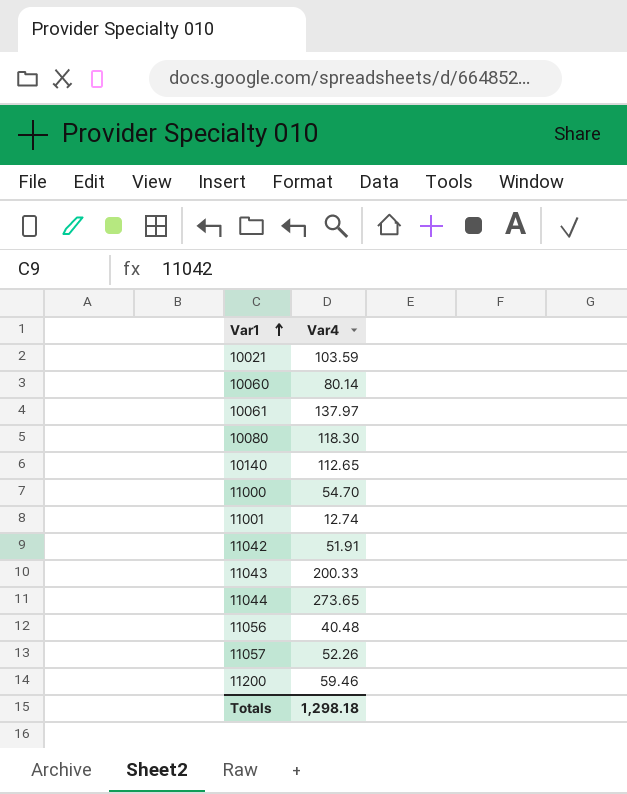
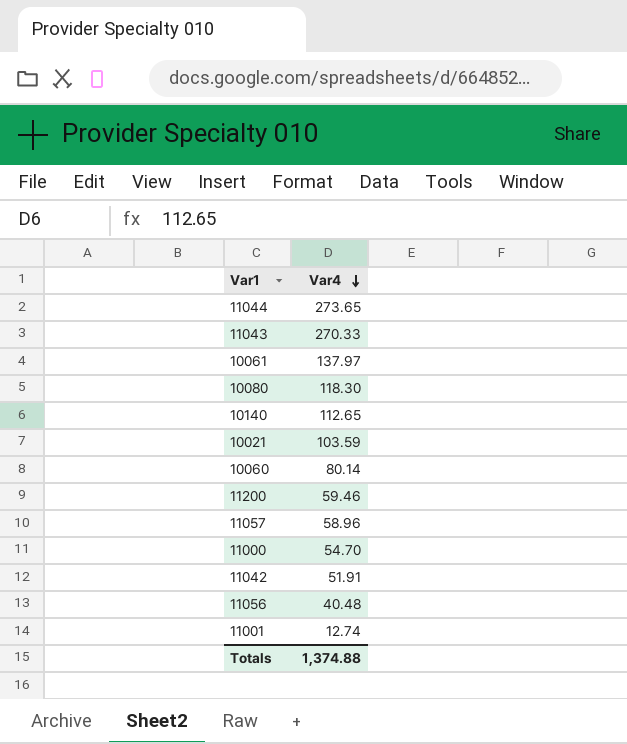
row order: Var1 ascending -> Var4 descending
11043 | Var4: 200.33 -> 270.33
11057 | Var4: 52.26 -> 58.96
Totals | Var4: 1,298.18 -> 1,374.88

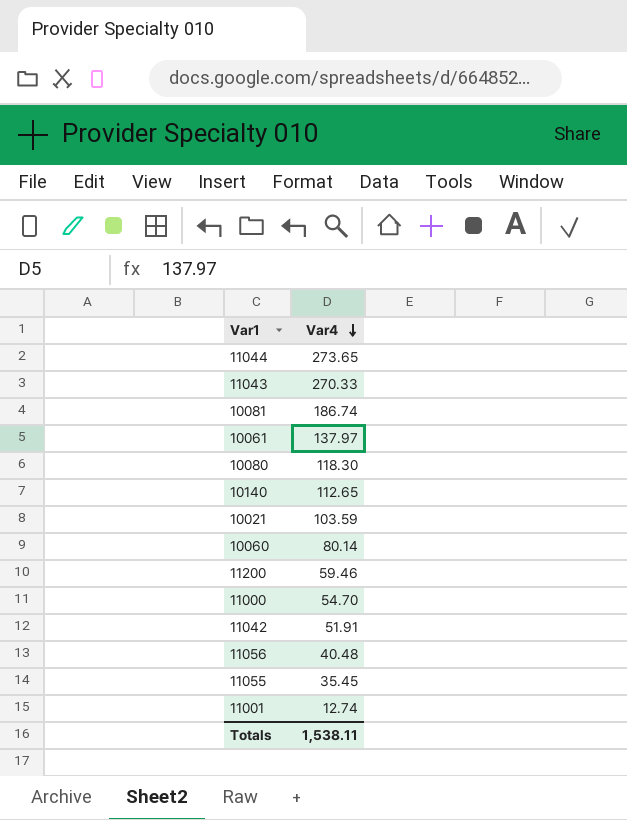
row 11057: 58.96 -> none
row 10081: none -> 186.74
row 11055: none -> 35.45
Totals | Var4: 1,374.88 -> 1,538.11

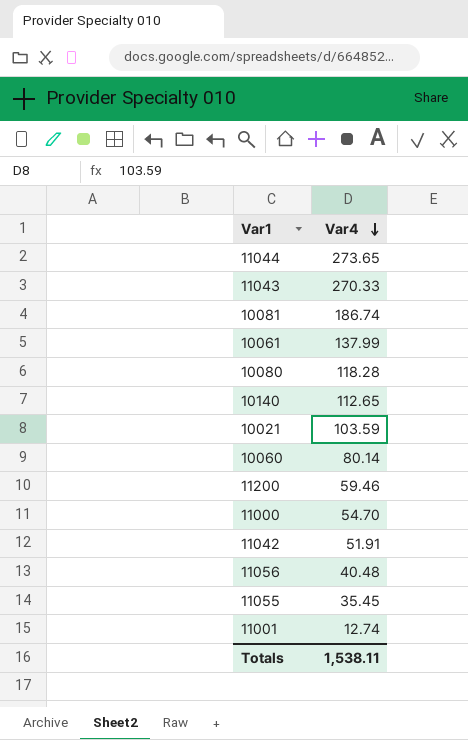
10061 | Var4: 137.97 -> 137.99
10080 | Var4: 118.30 -> 118.28

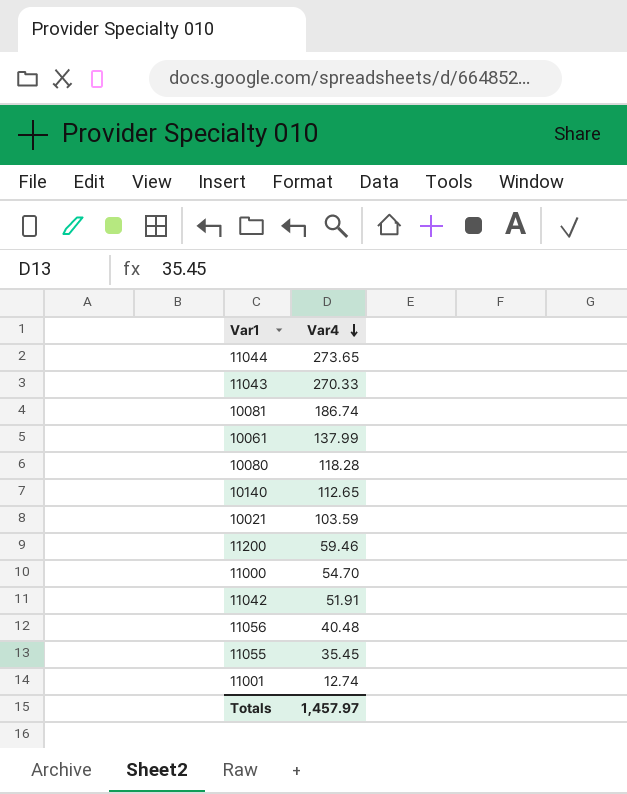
row 10060: 80.14 -> none
Totals | Var4: 1,538.11 -> 1,457.97

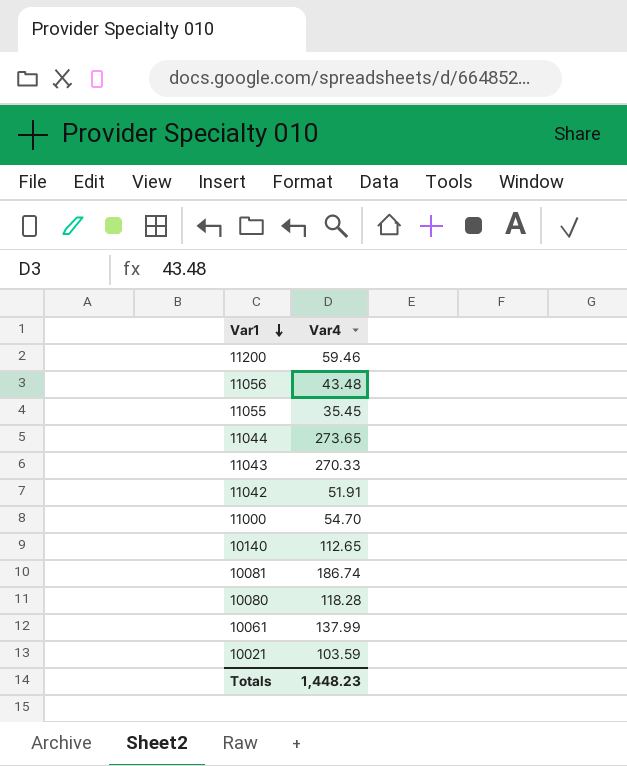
row order: Var4 descending -> Var1 descending
row 11001: 12.74 -> none
11056 | Var4: 40.48 -> 43.48
Totals | Var4: 1,457.97 -> 1,448.23

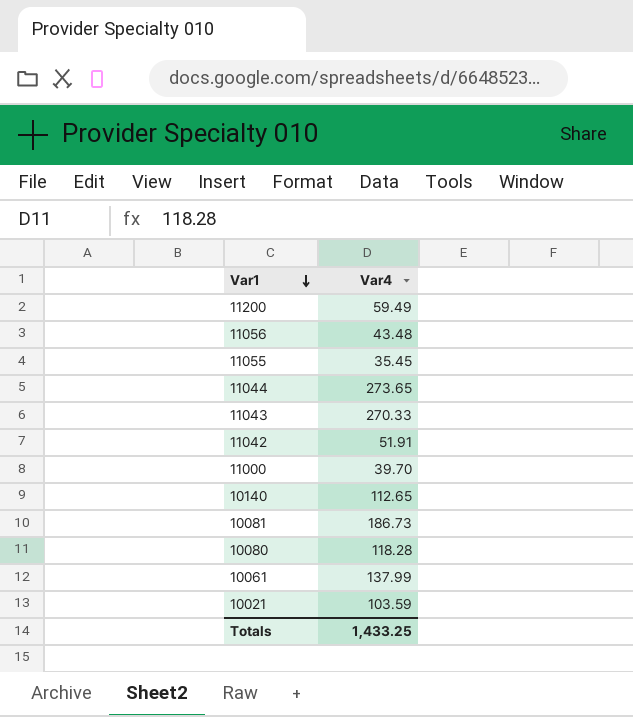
11200 | Var4: 59.46 -> 59.49
11000 | Var4: 54.70 -> 39.70
10081 | Var4: 186.74 -> 186.73
Totals | Var4: 1,448.23 -> 1,433.25

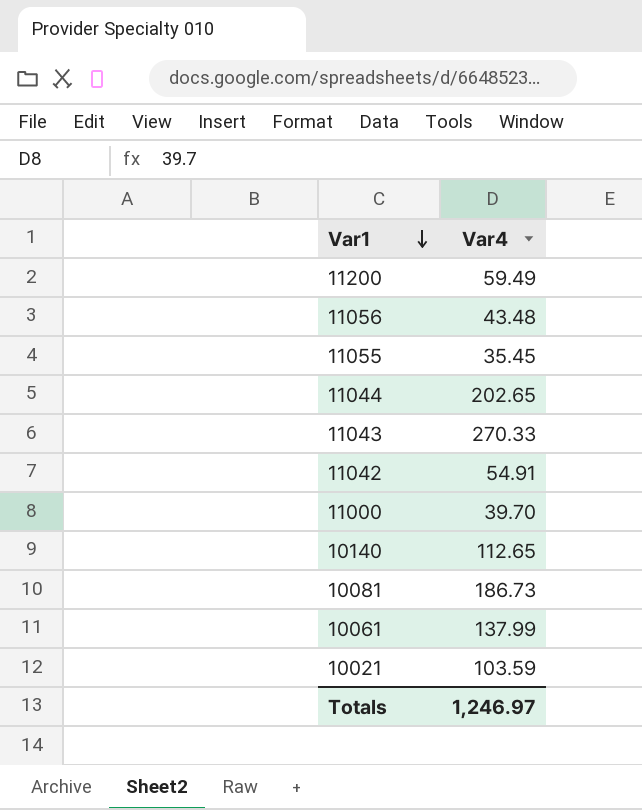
row 10080: 118.28 -> none
11044 | Var4: 273.65 -> 202.65
11042 | Var4: 51.91 -> 54.91
Totals | Var4: 1,433.25 -> 1,246.97

